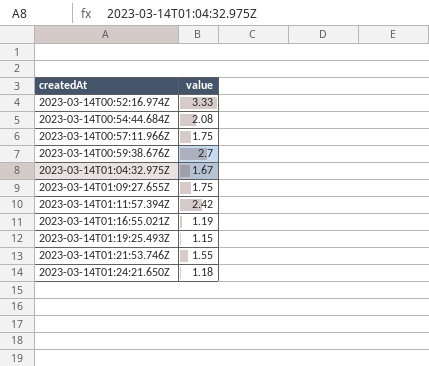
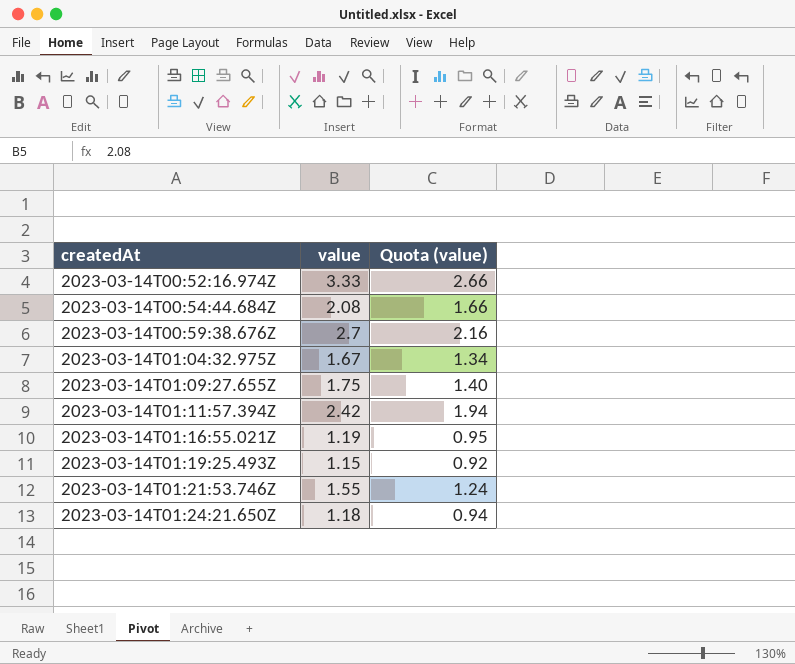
column Quota (value) | formula: none -> [value] * 0.8
row 2023-03-14T00:57:11.966Z: 1.75 -> none

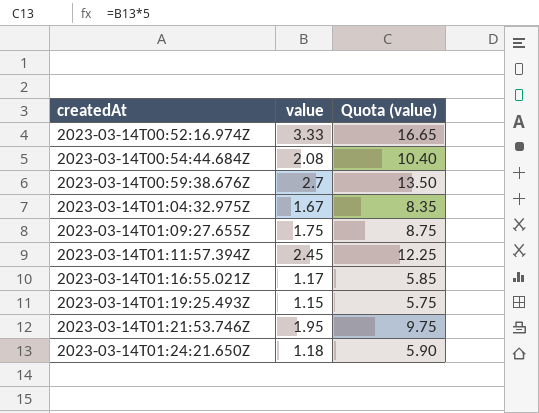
column Quota (value) | formula: [value] * 0.8 -> [value] * 5
2023-03-14T01:11:57.394Z | value: 2.42 -> 2.45
2023-03-14T01:16:55.021Z | value: 1.19 -> 1.17
2023-03-14T01:21:53.746Z | value: 1.55 -> 1.95

